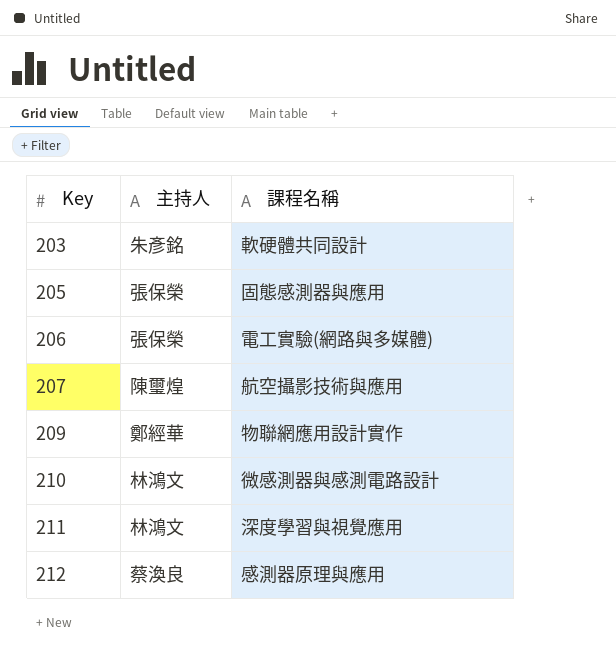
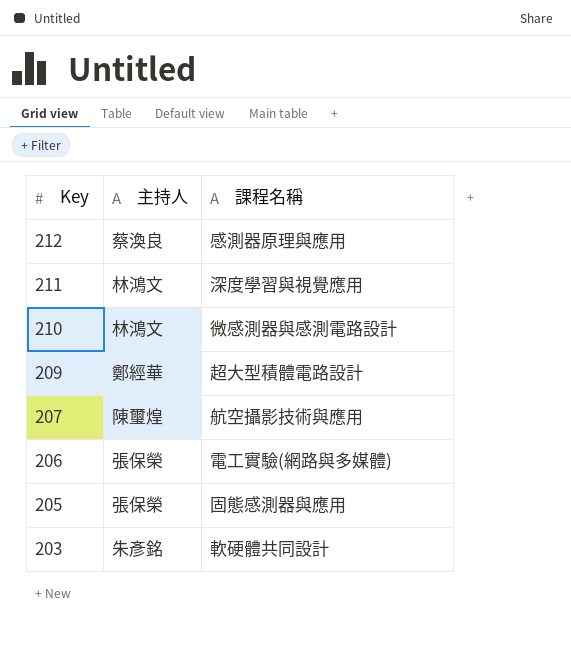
row order: Key ascending -> Key descending
209 | 課程名稱: 物聯網應用設計實作 -> 超大型積體電路設計

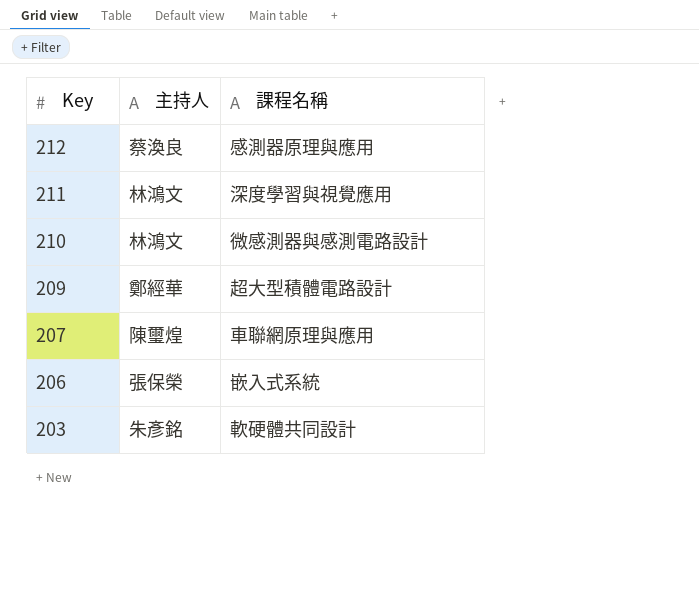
row 205: 張保榮 | 固態感測器與應用 -> none
207 | 課程名稱: 航空攝影技術與應用 -> 車聯網原理與應用
206 | 課程名稱: 電工實驗(網路與多媒體) -> 嵌入式系統

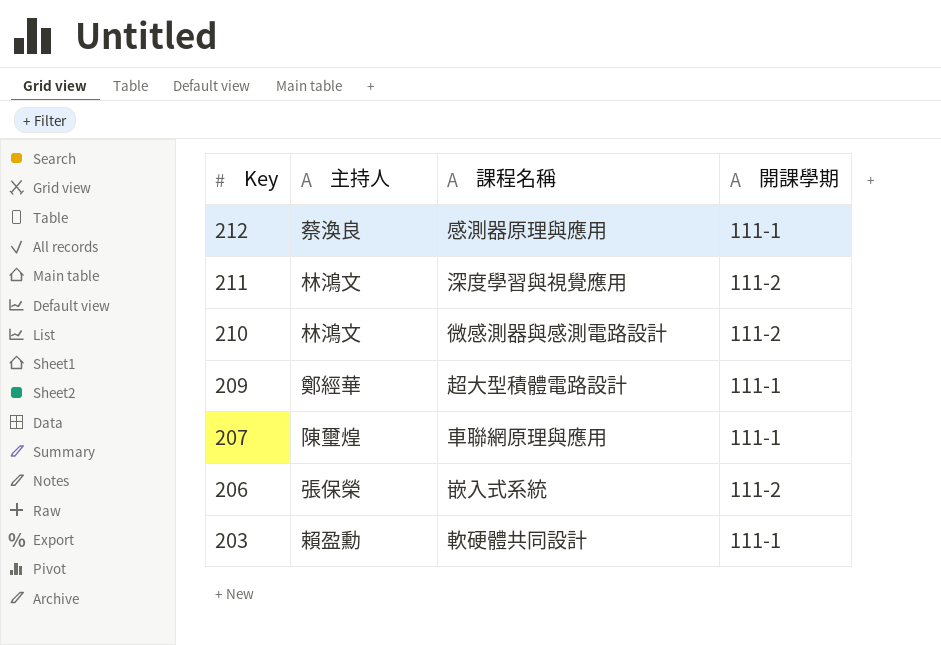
column 開課學期 | position: none -> 4
203 | 主持人: 朱彥銘 -> 賴盈勳

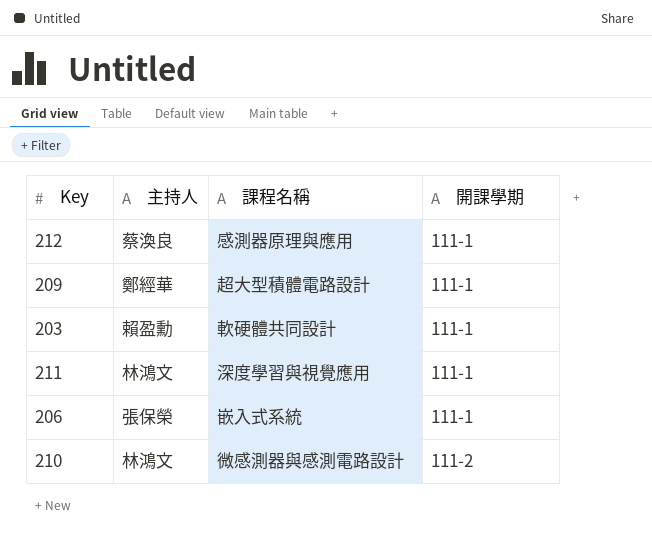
row order: Key descending -> 開課學期 ascending
row 207: 陳璽煌 | 車聯網原理與應用 | 111-1 -> none
211 | 開課學期: 111-2 -> 111-1
206 | 開課學期: 111-2 -> 111-1

